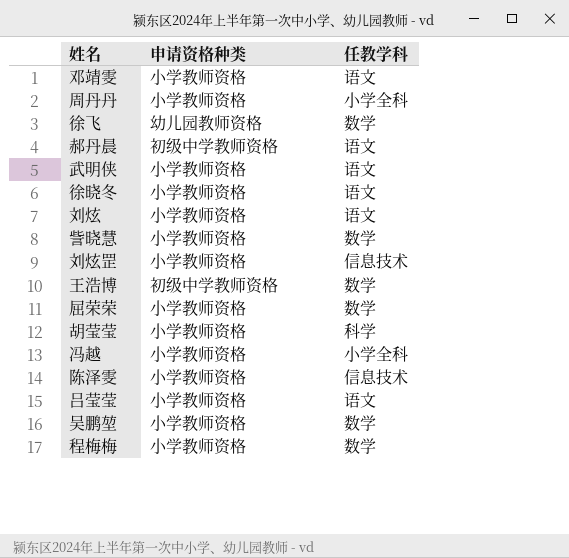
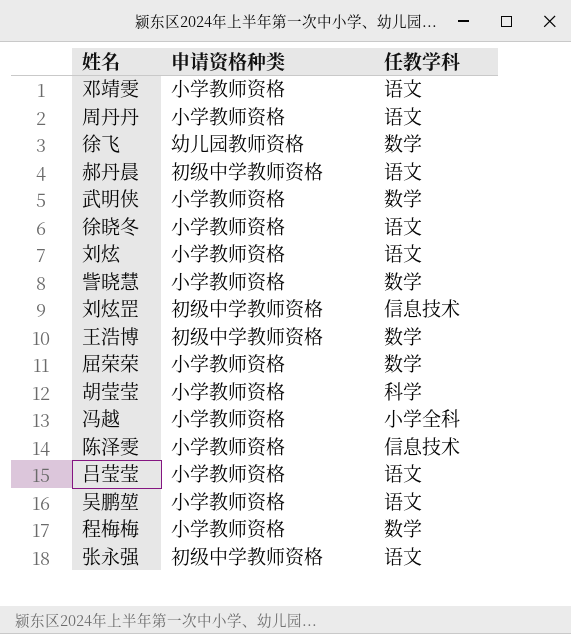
周丹丹 | 任教学科: 小学全科 -> 语文
武明侠 | 任教学科: 语文 -> 数学
刘炫罡 | 申请资格种类: 小学教师资格 -> 初级中学教师资格
吴鹏堃 | 任教学科: 数学 -> 语文
row 张永强: none -> 初级中学教师资格 | 语文

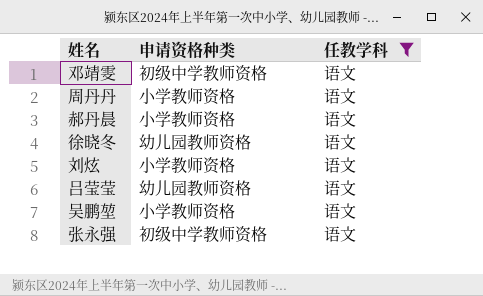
filter: none -> 任教学科 = 语文
邓靖雯 | 申请资格种类: 小学教师资格 -> 初级中学教师资格
郝丹晨 | 申请资格种类: 初级中学教师资格 -> 小学教师资格
徐晓冬 | 申请资格种类: 小学教师资格 -> 幼儿园教师资格
吕莹莹 | 申请资格种类: 小学教师资格 -> 幼儿园教师资格

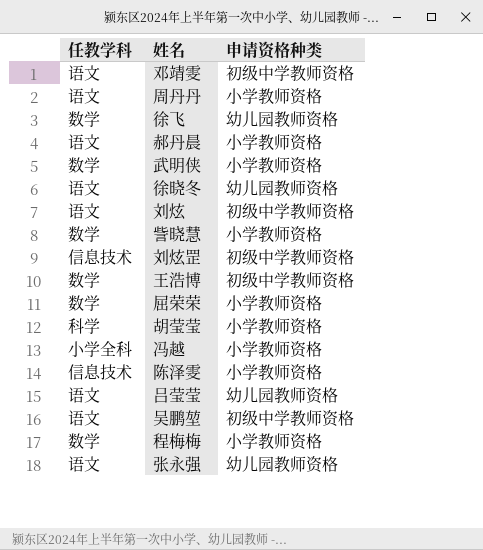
filter: 任教学科 = 语文 -> none
column 任教学科 | position: 3 -> 1
刘炫 | 申请资格种类: 小学教师资格 -> 初级中学教师资格
吴鹏堃 | 申请资格种类: 小学教师资格 -> 初级中学教师资格
张永强 | 申请资格种类: 初级中学教师资格 -> 幼儿园教师资格

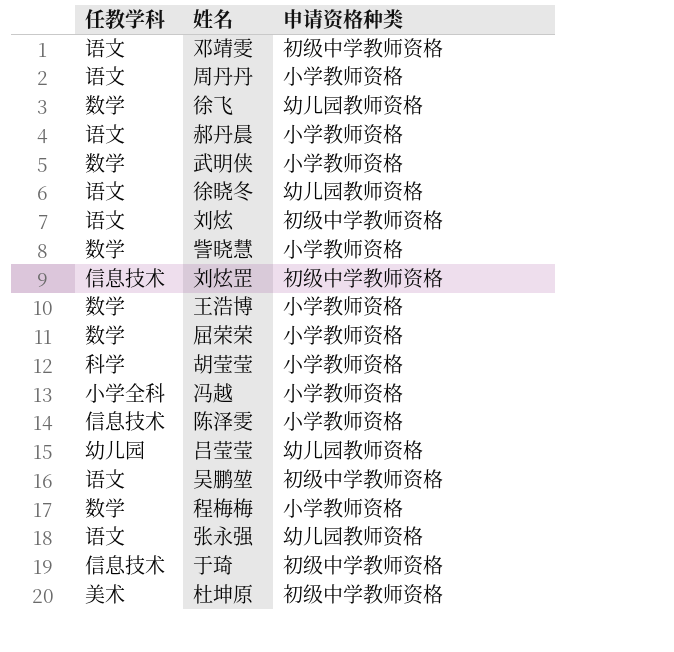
王浩博 | 申请资格种类: 初级中学教师资格 -> 小学教师资格
吕莹莹 | 任教学科: 语文 -> 幼儿园
row 于琦: none -> 信息技术 | 初级中学教师资格
row 杜坤原: none -> 美术 | 初级中学教师资格

